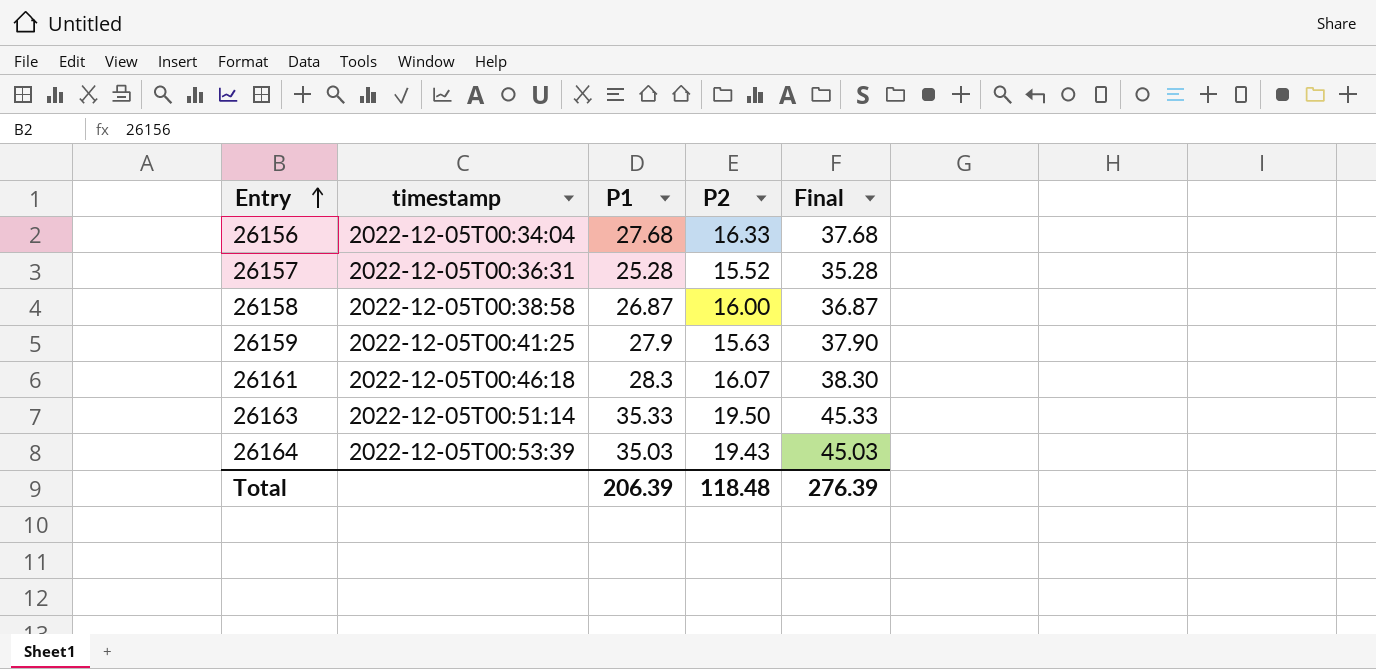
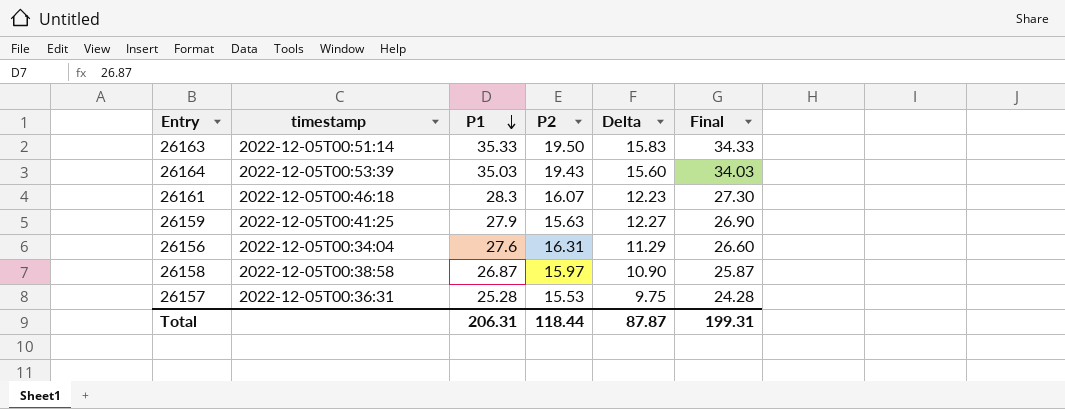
row order: Entry ascending -> P1 descending
column Delta | formula: none -> [P1] - [P2]
column Final | formula: [P1] + 10 -> [P1] - 1
26156 | P1: 27.68 -> 27.6
26156 | P2: 16.33 -> 16.31
26158 | P2: 16.00 -> 15.97
26157 | P2: 15.52 -> 15.53
Total | P1: 206.39 -> 206.31
Total | P2: 118.48 -> 118.44
Total | Final: 276.39 -> 199.31

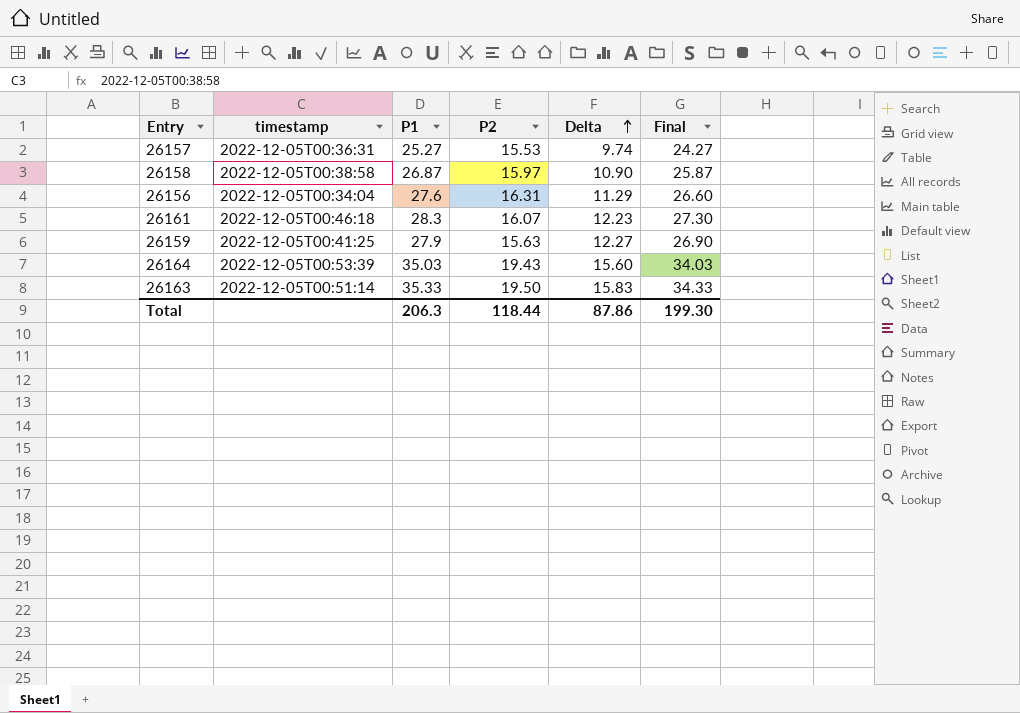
row order: P1 descending -> Delta ascending
26157 | P1: 25.28 -> 25.27
26157 | Delta: 9.75 -> 9.74
26157 | Final: 24.28 -> 24.27
Total | P1: 206.31 -> 206.3
Total | Delta: 87.87 -> 87.86
Total | Final: 199.31 -> 199.30

